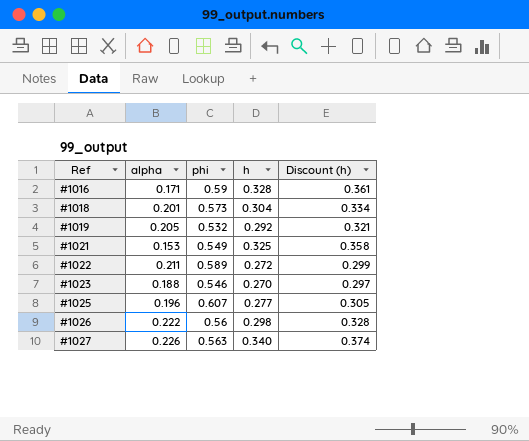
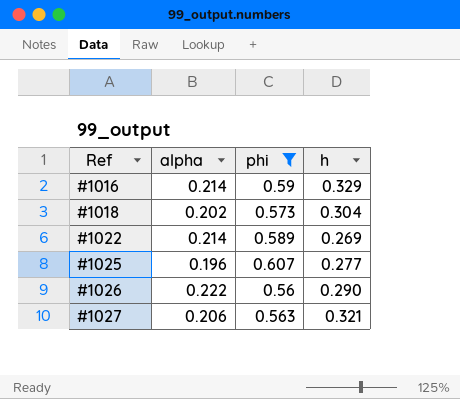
filter: none -> phi >= 0.56
column Discount (h) | formula: [h] * 1.1 -> none
#1016 | alpha: 0.171 -> 0.214
#1016 | h: 0.328 -> 0.329
#1018 | alpha: 0.201 -> 0.202
#1022 | alpha: 0.211 -> 0.214
#1022 | h: 0.272 -> 0.269
#1026 | h: 0.298 -> 0.290
#1027 | alpha: 0.226 -> 0.206
#1027 | h: 0.340 -> 0.321

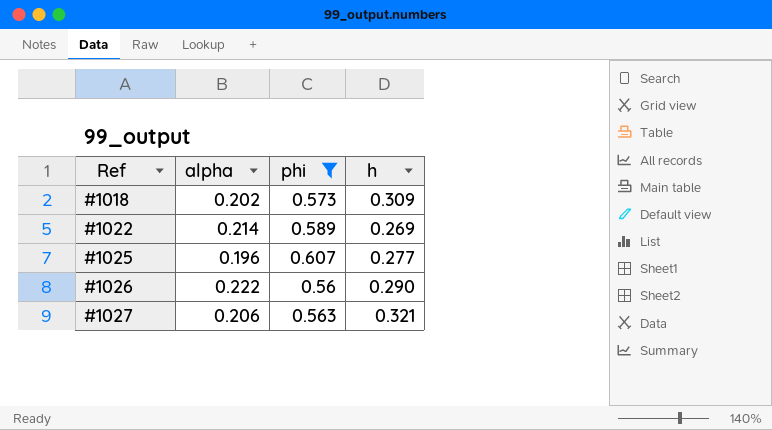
row #1016: 0.214 | 0.59 | 0.329 -> none
#1018 | h: 0.304 -> 0.309

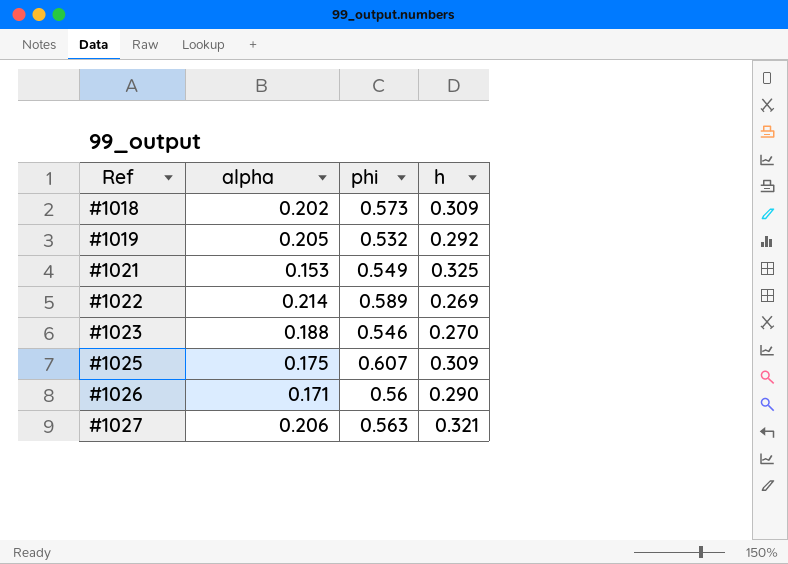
filter: phi >= 0.56 -> none
#1025 | alpha: 0.196 -> 0.175
#1025 | h: 0.277 -> 0.309
#1026 | alpha: 0.222 -> 0.171

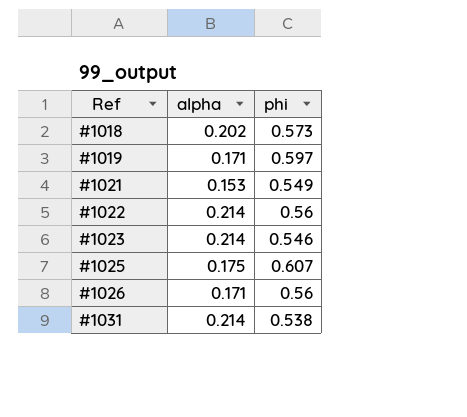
column h | position: 4 -> none
row #1027: 0.206 | 0.563 | 0.321 -> none
#1019 | alpha: 0.205 -> 0.171
#1019 | phi: 0.532 -> 0.597
#1022 | phi: 0.589 -> 0.56
#1023 | alpha: 0.188 -> 0.214
row #1031: none -> 0.214 | 0.538

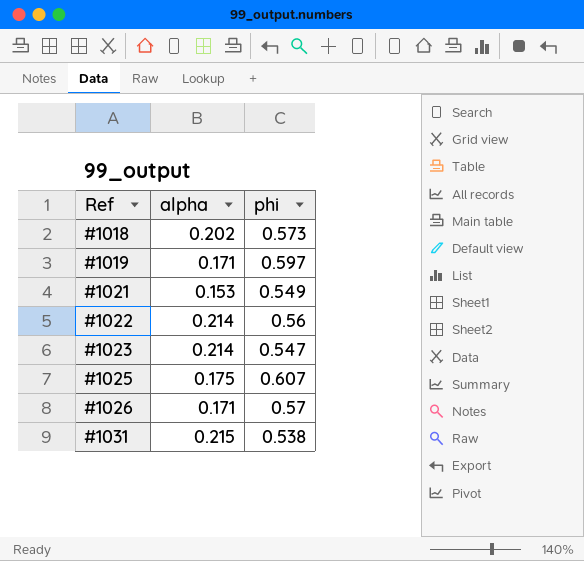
#1023 | phi: 0.546 -> 0.547
#1026 | phi: 0.56 -> 0.57
#1031 | alpha: 0.214 -> 0.215

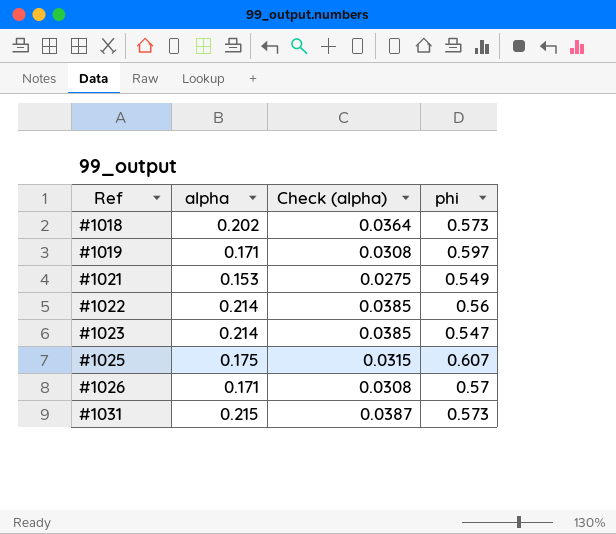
column Check (alpha) | formula: none -> [alpha] * 0.18
#1031 | phi: 0.538 -> 0.573

